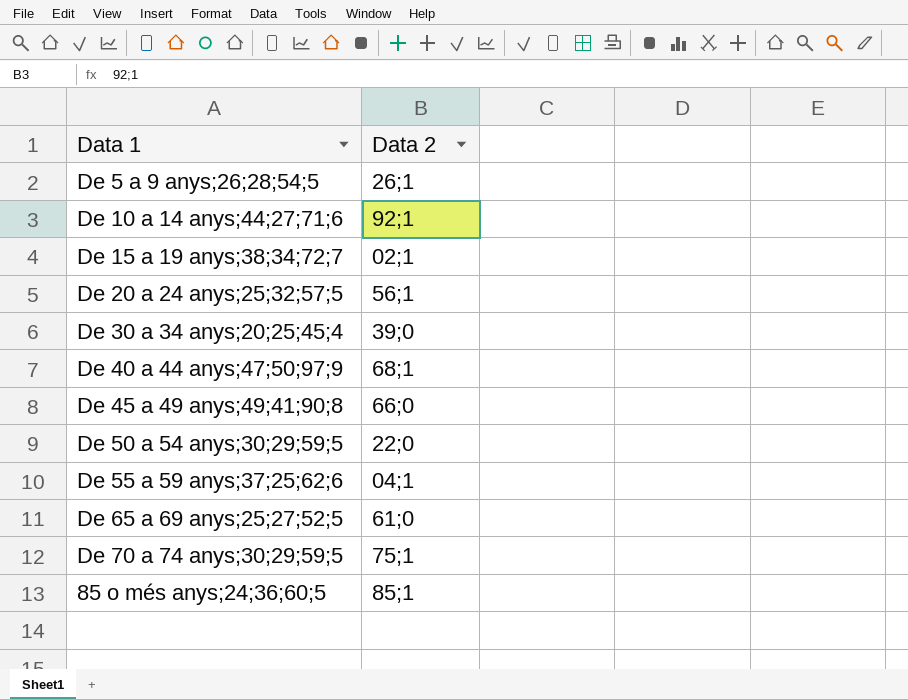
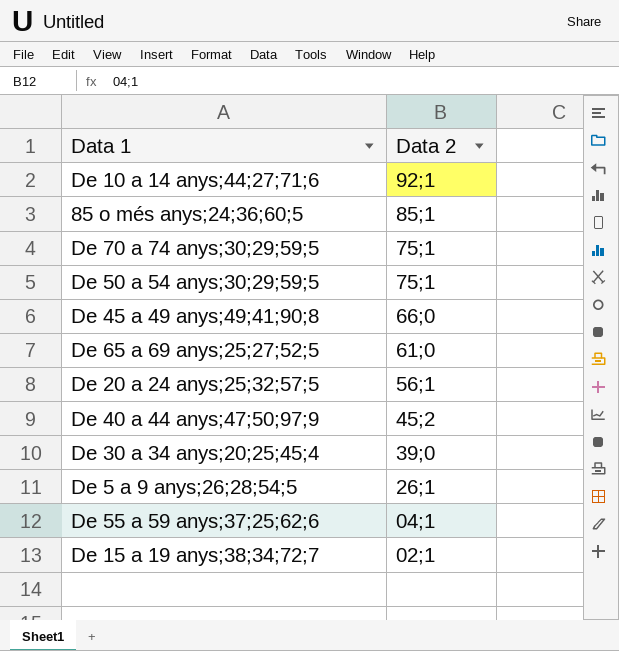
row order: none -> Data 2 descending
De 50 a 54 anys;30;29;59;5 | Data 2: 22;0 -> 75;1
De 40 a 44 anys;47;50;97;9 | Data 2: 68;1 -> 45;2

